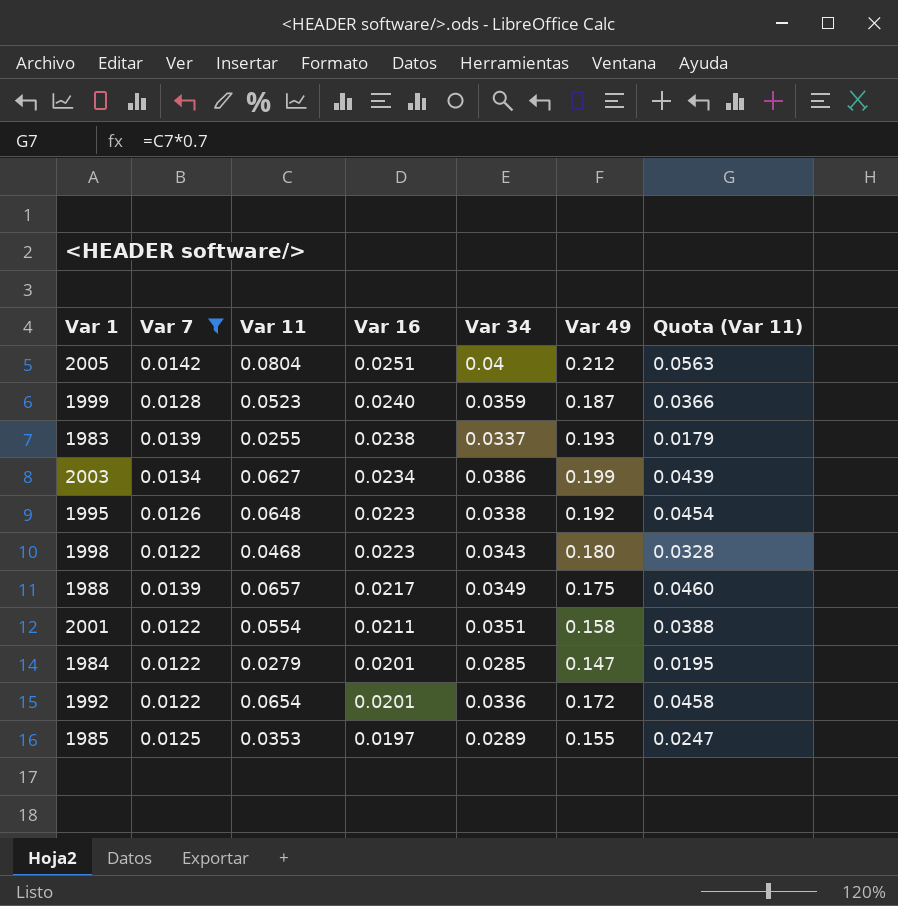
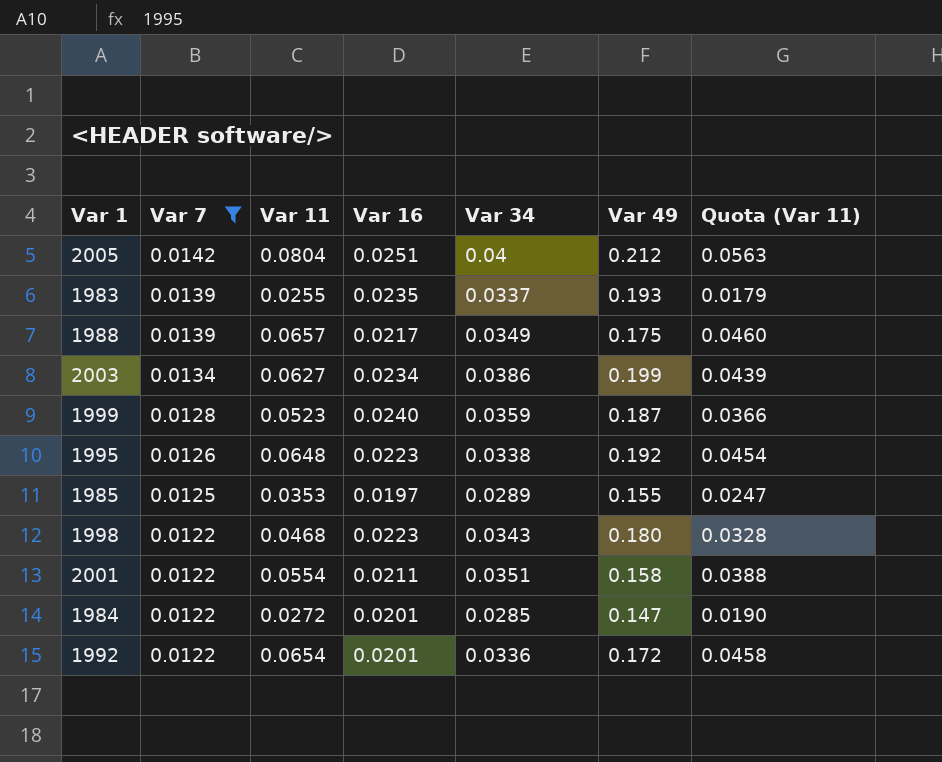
row order: Var 16 descending -> Var 7 descending
1983 | Var 16: 0.0238 -> 0.0235
1984 | Var 11: 0.0279 -> 0.0272
1984 | Quota (Var 11): 0.0195 -> 0.0190

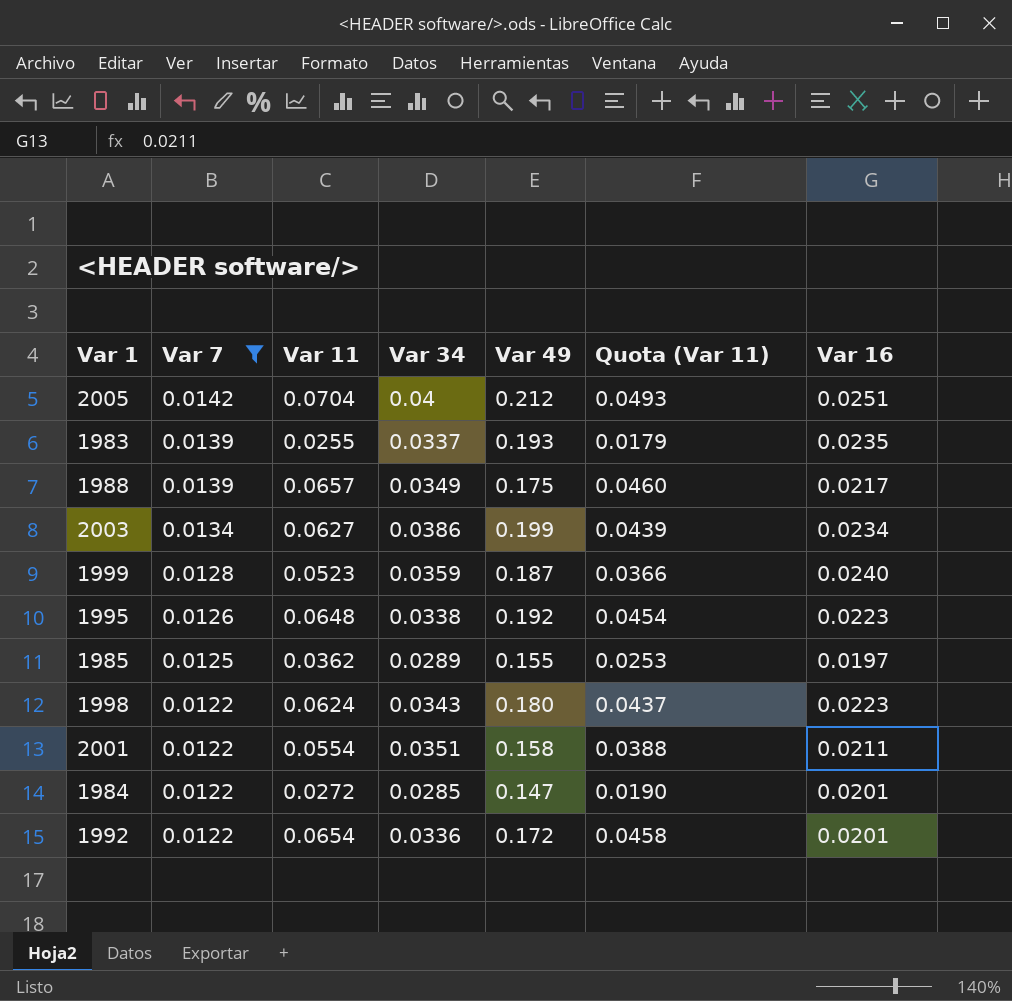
column Var 16 | position: 4 -> 7
2005 | Var 11: 0.0804 -> 0.0704
2005 | Quota (Var 11): 0.0563 -> 0.0493
1985 | Var 11: 0.0353 -> 0.0362
1985 | Quota (Var 11): 0.0247 -> 0.0253
1998 | Var 11: 0.0468 -> 0.0624
1998 | Quota (Var 11): 0.0328 -> 0.0437

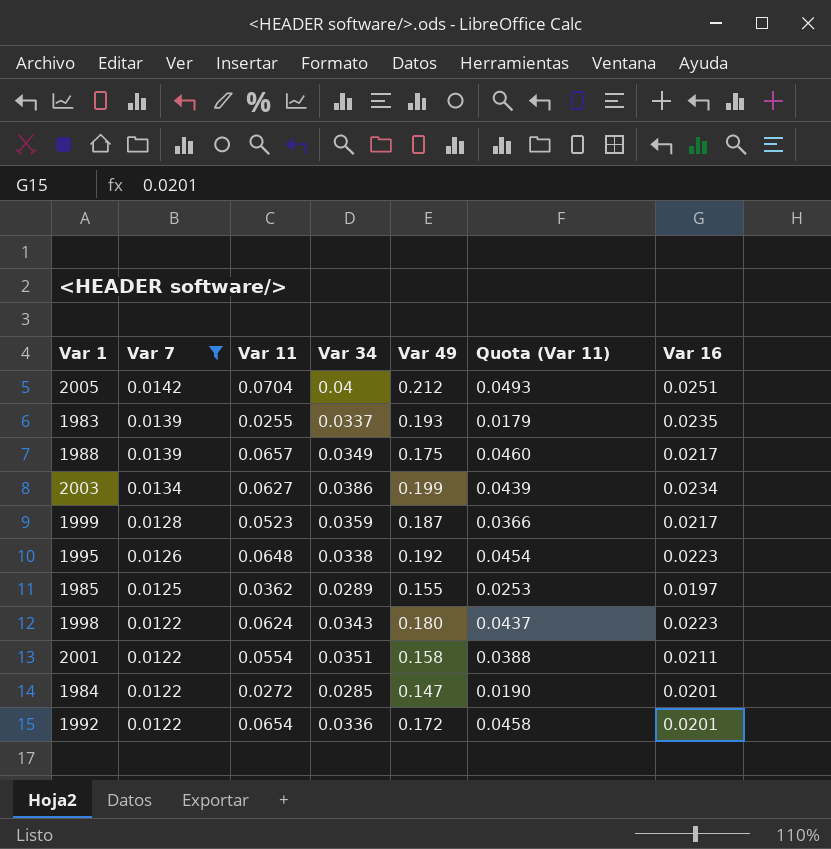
1999 | Var 16: 0.0240 -> 0.0217

